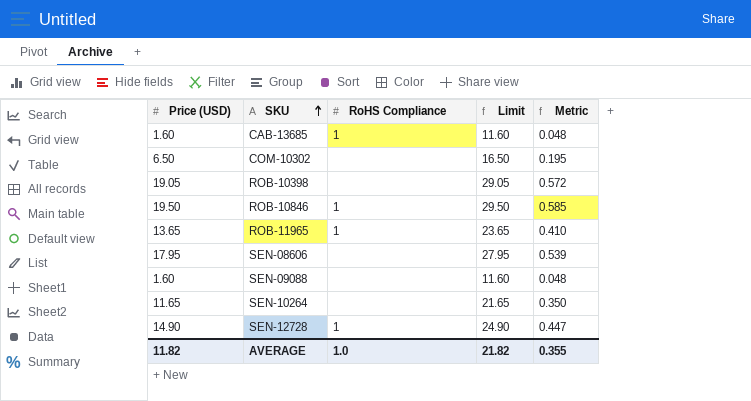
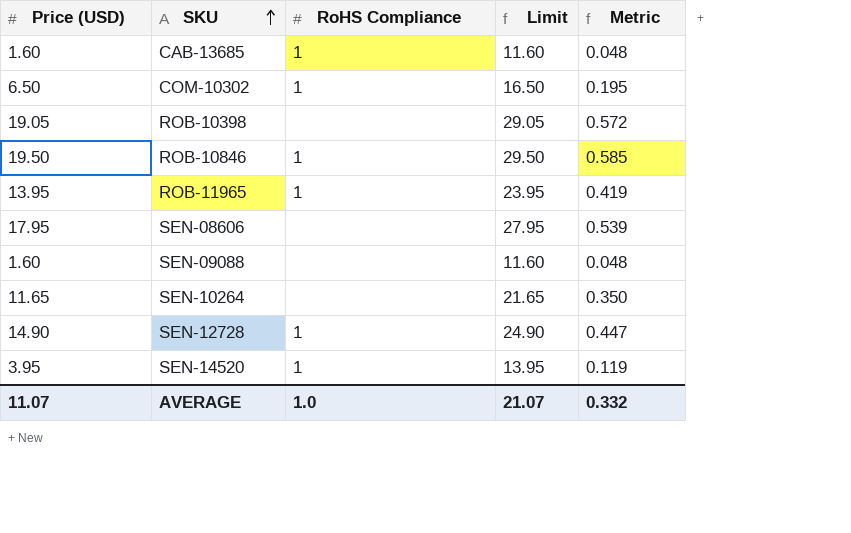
COM-10302 | RoHS Compliance: none -> 1
ROB-11965 | Price (USD): 13.65 -> 13.95
ROB-11965 | Limit: 23.65 -> 23.95
ROB-11965 | Metric: 0.410 -> 0.419
row SEN-14520: none -> 3.95 | 1 | 13.95 | 0.119
AVERAGE | Price (USD): 11.82 -> 11.07
AVERAGE | Limit: 21.82 -> 21.07
AVERAGE | Metric: 0.355 -> 0.332

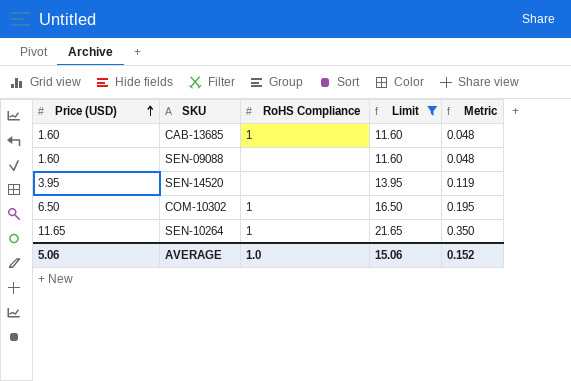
filter: none -> Limit <= 21.65
row order: SKU ascending -> Price (USD) ascending
SEN-14520 | RoHS Compliance: 1 -> none
SEN-10264 | RoHS Compliance: none -> 1
AVERAGE | Price (USD): 11.07 -> 5.06
AVERAGE | Limit: 21.07 -> 15.06
AVERAGE | Metric: 0.332 -> 0.152

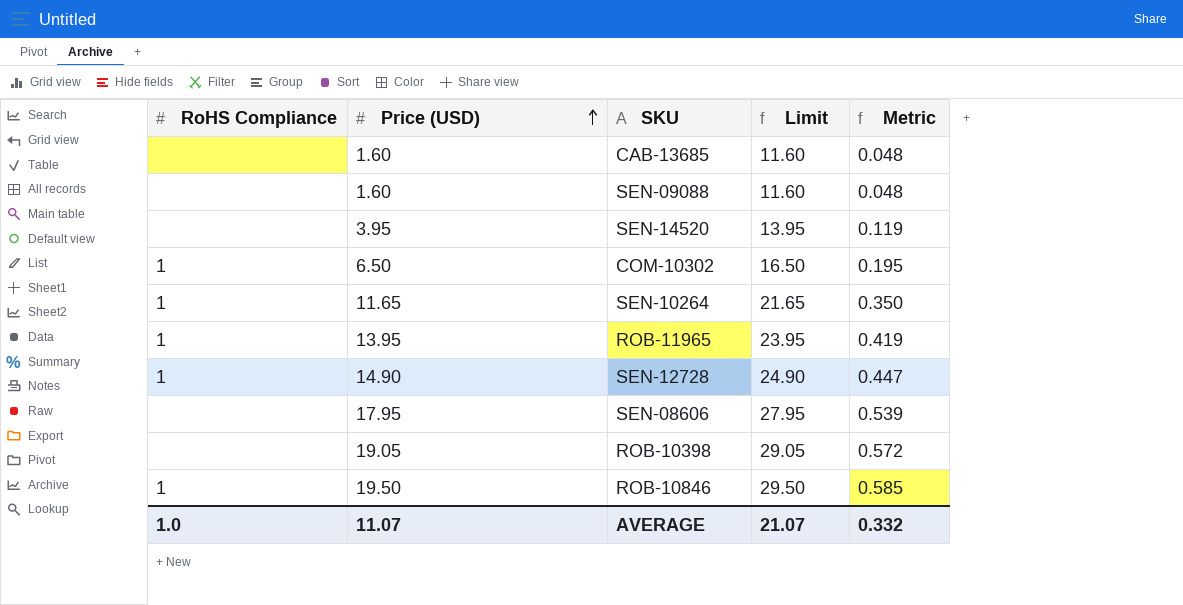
filter: Limit <= 21.65 -> none
column RoHS Compliance | position: 3 -> 1
CAB-13685 | RoHS Compliance: 1 -> none
AVERAGE | Price (USD): 5.06 -> 11.07
AVERAGE | Limit: 15.06 -> 21.07
AVERAGE | Metric: 0.152 -> 0.332

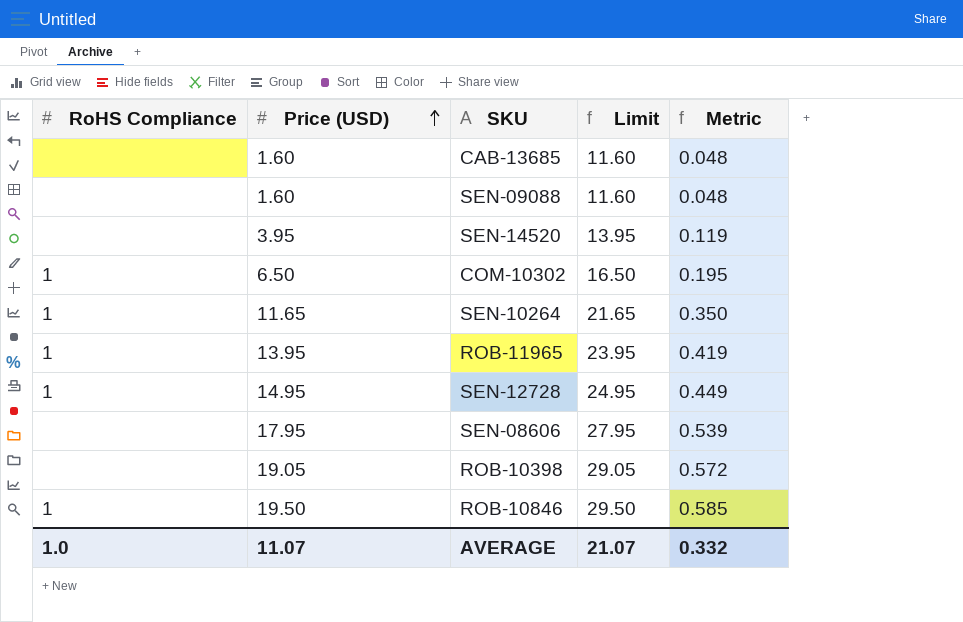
SEN-12728 | Price (USD): 14.90 -> 14.95
SEN-12728 | Limit: 24.90 -> 24.95
SEN-12728 | Metric: 0.447 -> 0.449

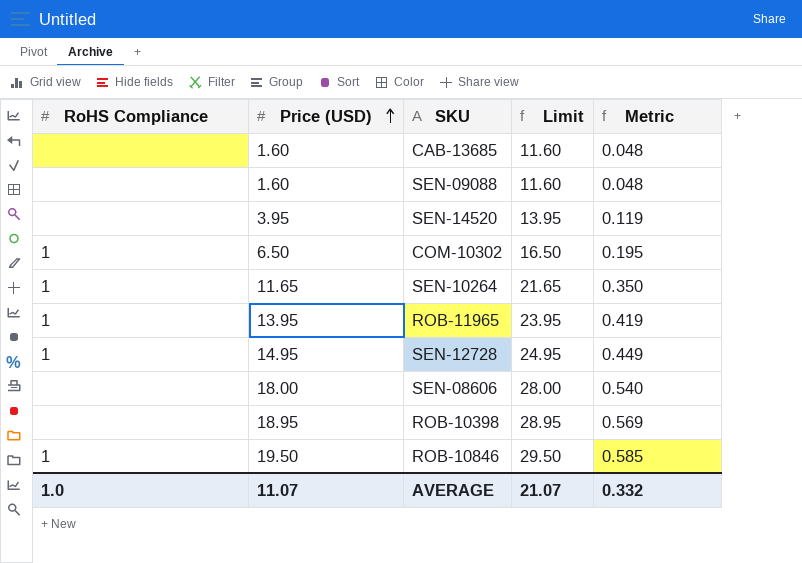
SEN-08606 | Price (USD): 17.95 -> 18.00
SEN-08606 | Limit: 27.95 -> 28.00
SEN-08606 | Metric: 0.539 -> 0.540
ROB-10398 | Price (USD): 19.05 -> 18.95
ROB-10398 | Limit: 29.05 -> 28.95
ROB-10398 | Metric: 0.572 -> 0.569

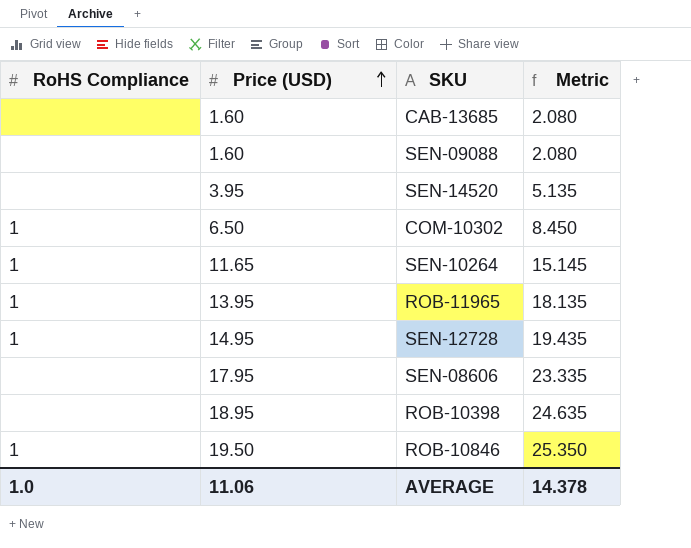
column Limit | formula: [Price (USD)] + 10 -> none
column Metric | formula: [Price (USD)] * 0.03 -> [Price (USD)] * 1.3
SEN-08606 | Price (USD): 18.00 -> 17.95
AVERAGE | Price (USD): 11.07 -> 11.06
AVERAGE | Metric: 0.332 -> 14.378

